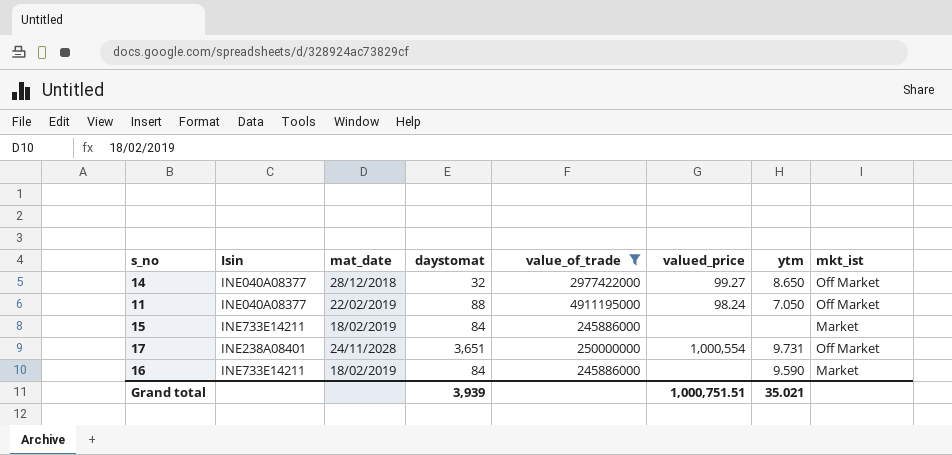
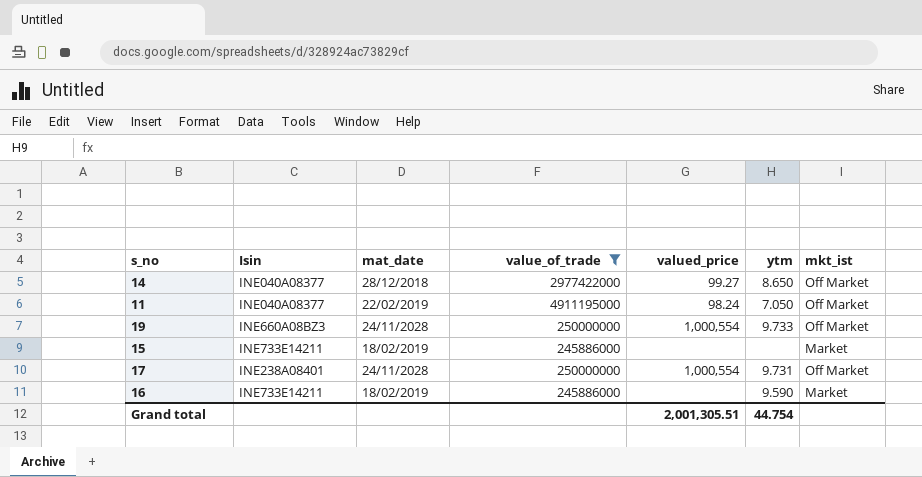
column daystomat | position: 4 -> none
row 19: none -> INE660A08BZ3 | 24/11/2028 | 250000000 | 1,000,554 | 9.733 | Off Market
Grand total | valued_price: 1,000,751.51 -> 2,001,305.51
Grand total | ytm: 35.021 -> 44.754

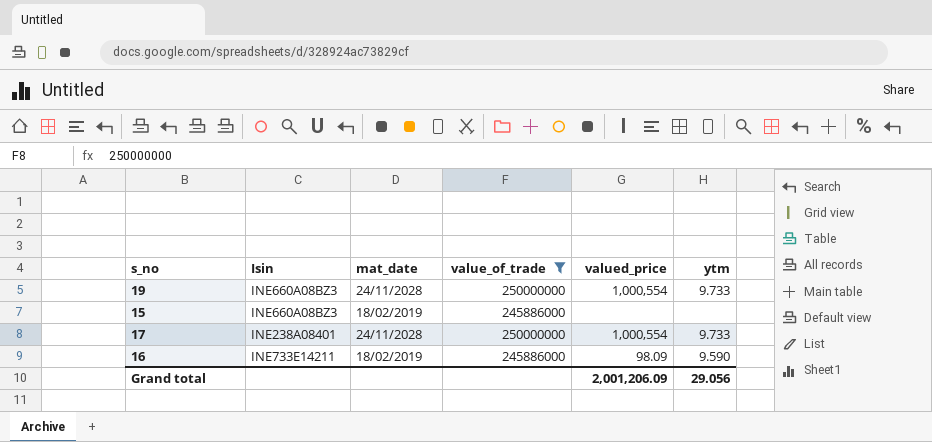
column mkt_ist | position: 7 -> none
row 14: INE040A08377 | 28/12/2018 | 2977422000 | 99.27 | 8.650 | Off Market -> none
row 11: INE040A08377 | 22/02/2019 | 4911195000 | 98.24 | 7.050 | Off Market -> none
15 | Isin: INE733E14211 -> INE660A08BZ3
17 | ytm: 9.731 -> 9.733
16 | valued_price: none -> 98.09
Grand total | valued_price: 2,001,305.51 -> 2,001,206.09
Grand total | ytm: 44.754 -> 29.056

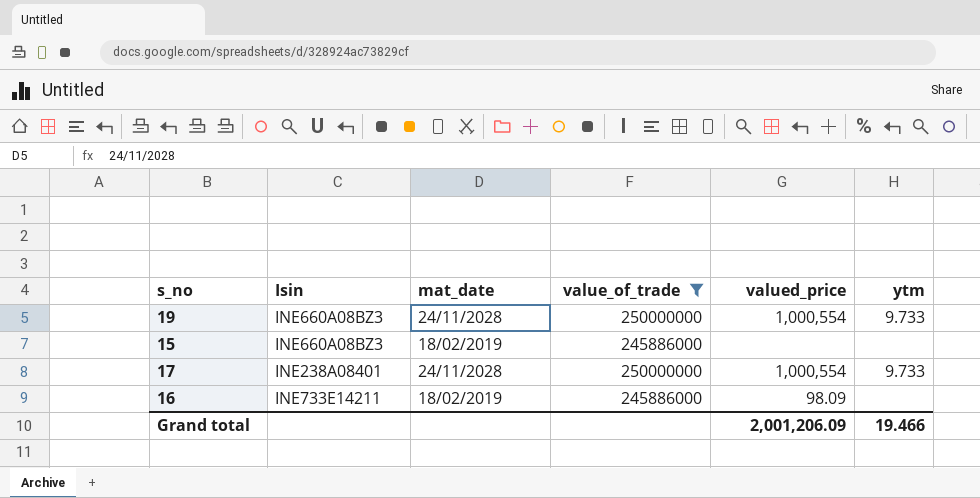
16 | ytm: 9.590 -> none
Grand total | ytm: 29.056 -> 19.466

